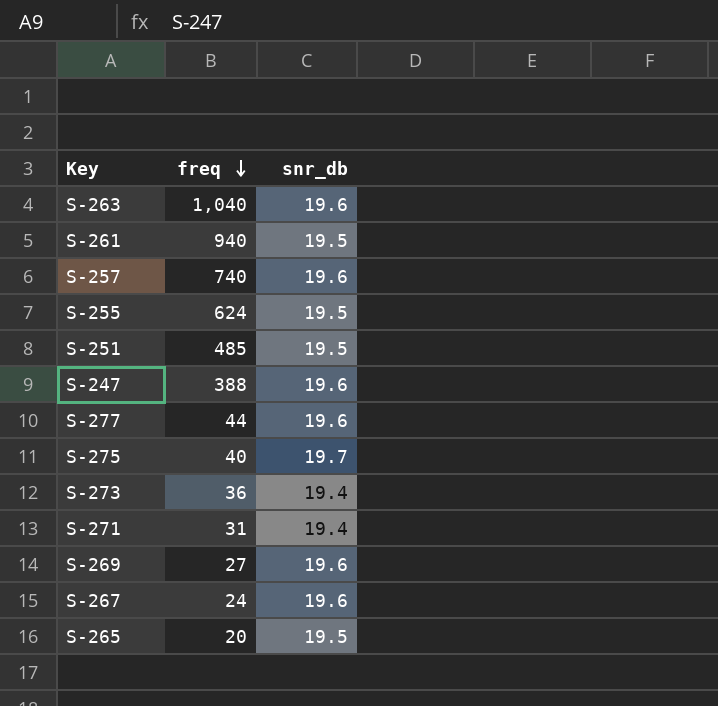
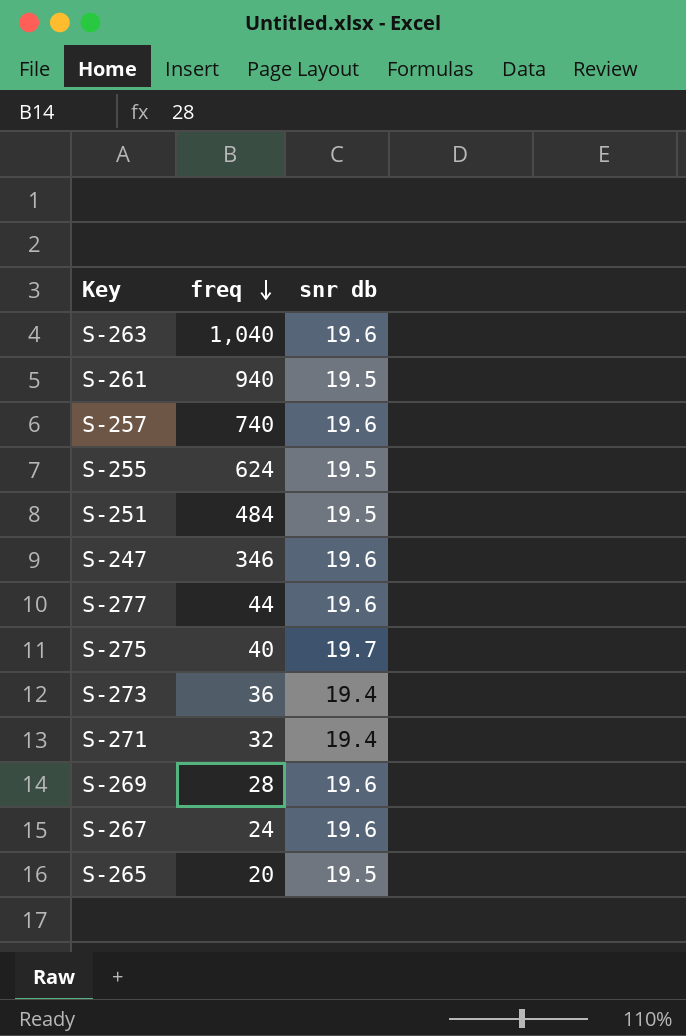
column name: snr_db -> snr db
S-251 | freq: 485 -> 484
S-247 | freq: 388 -> 346
S-271 | freq: 31 -> 32
S-269 | freq: 27 -> 28

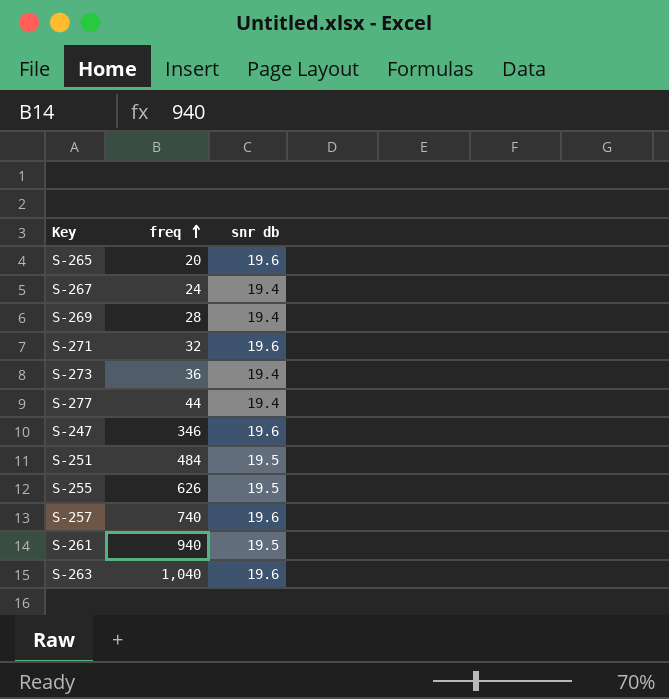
row order: freq descending -> freq ascending
row S-275: 40 | 19.7 -> none
S-265 | snr db: 19.5 -> 19.6
S-267 | snr db: 19.6 -> 19.4
S-269 | snr db: 19.6 -> 19.4
S-271 | snr db: 19.4 -> 19.6
S-277 | snr db: 19.6 -> 19.4
S-255 | freq: 624 -> 626

